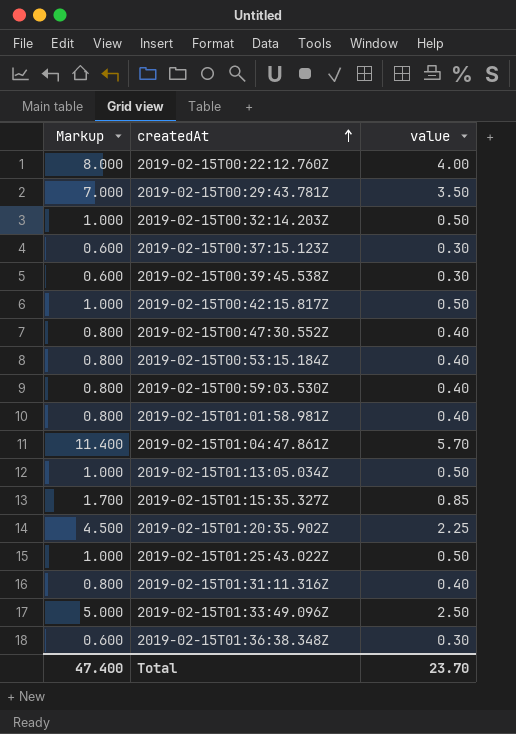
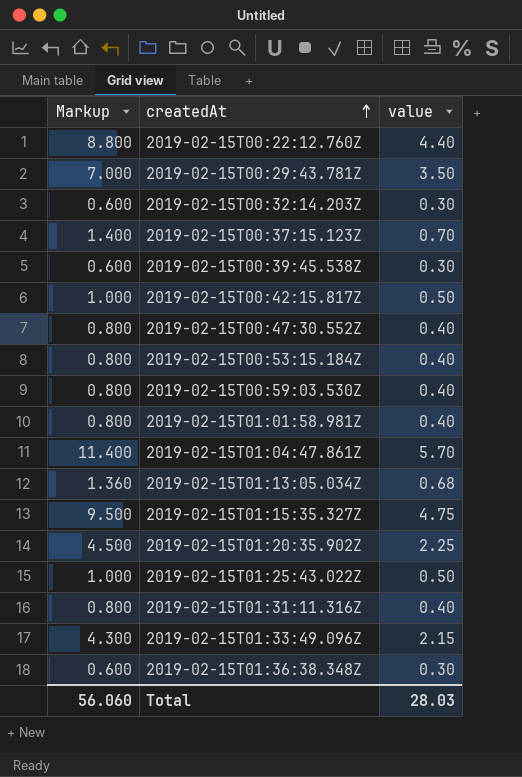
2019-02-15T00:22:12.760Z | Markup: 8.000 -> 8.800
2019-02-15T00:22:12.760Z | value: 4.00 -> 4.40
2019-02-15T00:32:14.203Z | Markup: 1.000 -> 0.600
2019-02-15T00:32:14.203Z | value: 0.50 -> 0.30
2019-02-15T00:37:15.123Z | Markup: 0.600 -> 1.400
2019-02-15T00:37:15.123Z | value: 0.30 -> 0.70
2019-02-15T01:13:05.034Z | Markup: 1.000 -> 1.360
2019-02-15T01:13:05.034Z | value: 0.50 -> 0.68
2019-02-15T01:15:35.327Z | Markup: 1.700 -> 9.500
2019-02-15T01:15:35.327Z | value: 0.85 -> 4.75
2019-02-15T01:33:49.096Z | Markup: 5.000 -> 4.300
2019-02-15T01:33:49.096Z | value: 2.50 -> 2.15
Total | Markup: 47.400 -> 56.060
Total | value: 23.70 -> 28.03

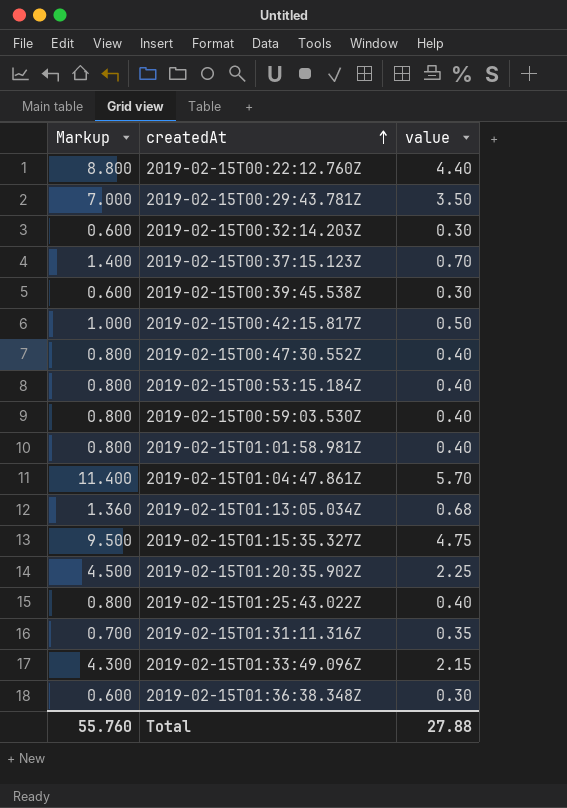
2019-02-15T01:25:43.022Z | Markup: 1.000 -> 0.800
2019-02-15T01:25:43.022Z | value: 0.50 -> 0.40
2019-02-15T01:31:11.316Z | Markup: 0.800 -> 0.700
2019-02-15T01:31:11.316Z | value: 0.40 -> 0.35
Total | Markup: 56.060 -> 55.760
Total | value: 28.03 -> 27.88

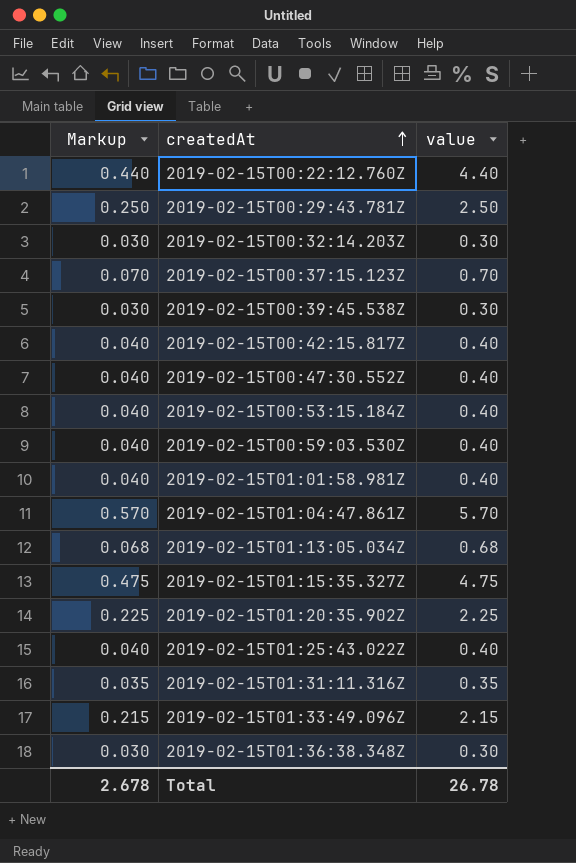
column Markup | formula: [value] * 2 -> [value] * 0.1
2019-02-15T00:29:43.781Z | value: 3.50 -> 2.50
2019-02-15T00:42:15.817Z | value: 0.50 -> 0.40
Total | Markup: 55.760 -> 2.678
Total | value: 27.88 -> 26.78

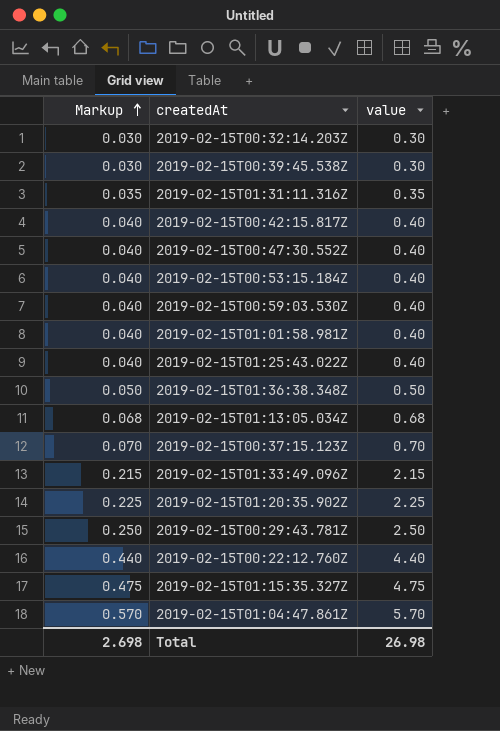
row order: createdAt ascending -> Markup ascending
2019-02-15T01:36:38.348Z | Markup: 0.030 -> 0.050
2019-02-15T01:36:38.348Z | value: 0.30 -> 0.50
Total | Markup: 2.678 -> 2.698
Total | value: 26.78 -> 26.98

